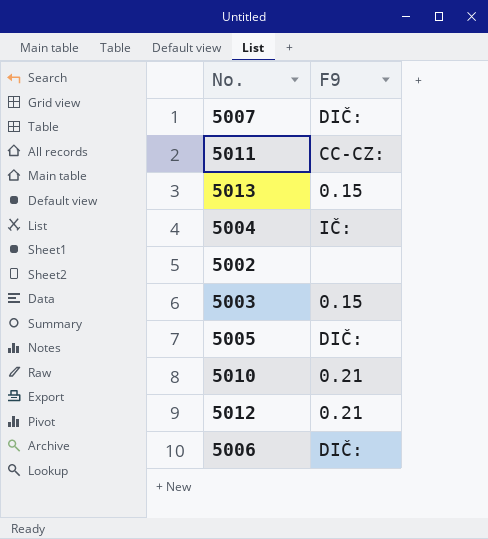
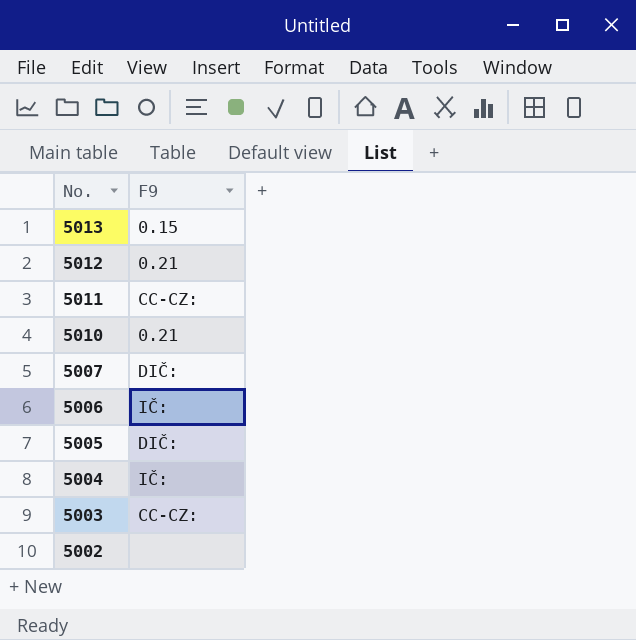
row order: none -> No. descending
5006 | F9: DIČ: -> IČ:
5003 | F9: 0.15 -> CC-CZ:

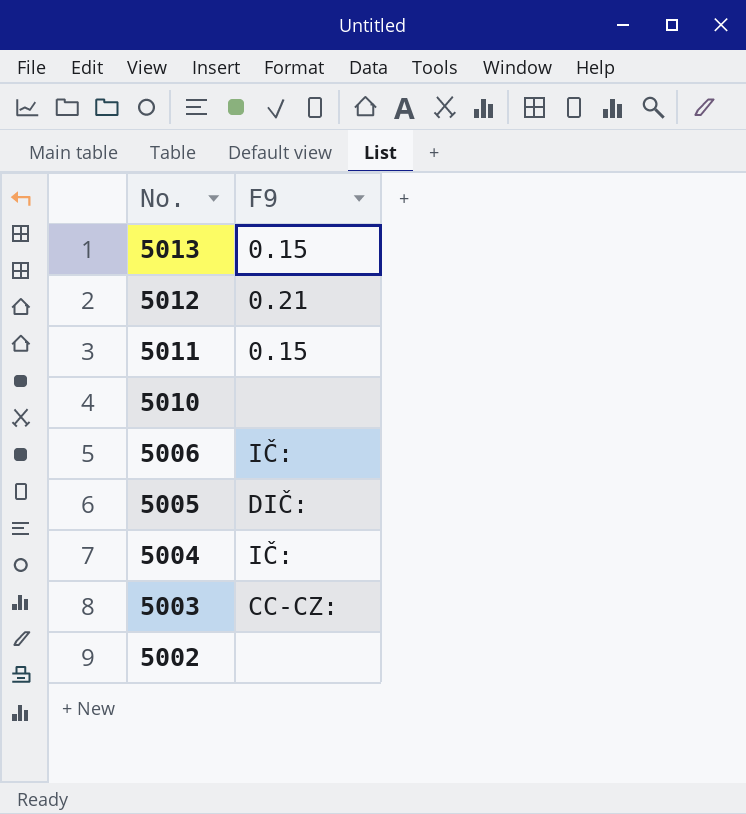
row 5007: DIČ: -> none
5011 | F9: CC-CZ: -> 0.15
5010 | F9: 0.21 -> none

